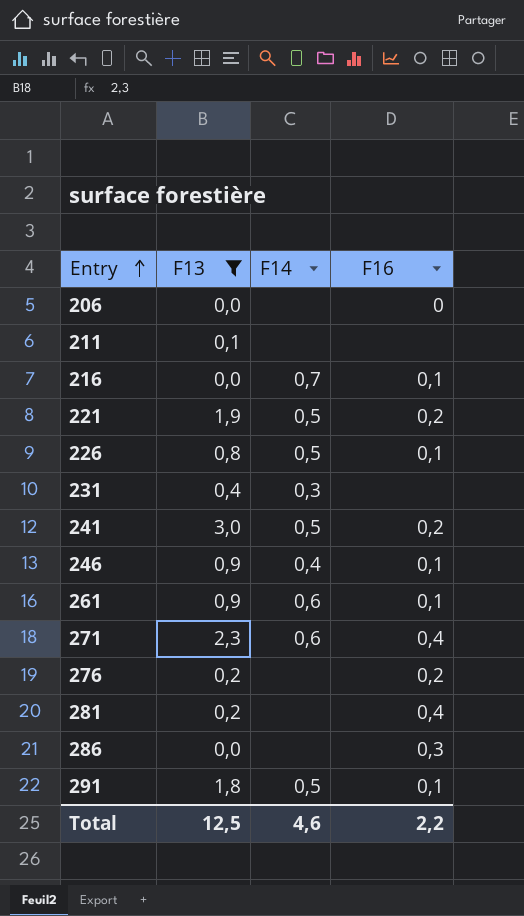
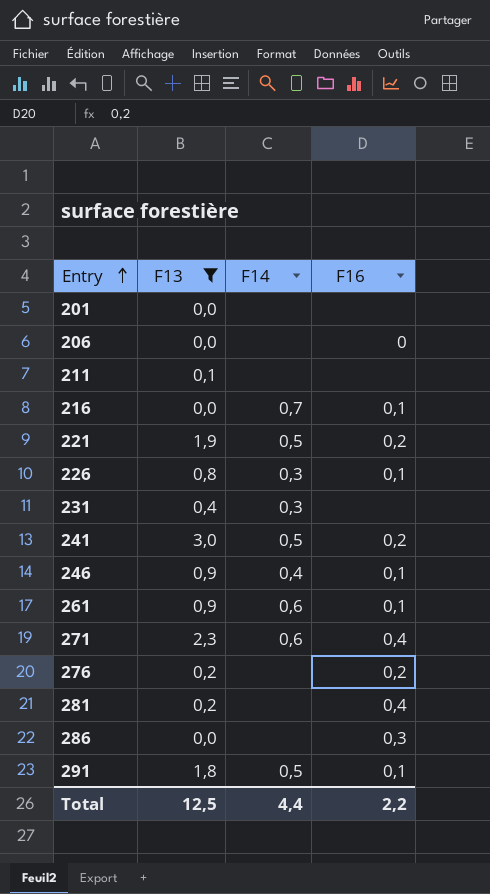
row 201: none -> 0,0 | none | none
226 | F14: 0,5 -> 0,3
Total | F14: 4,6 -> 4,4

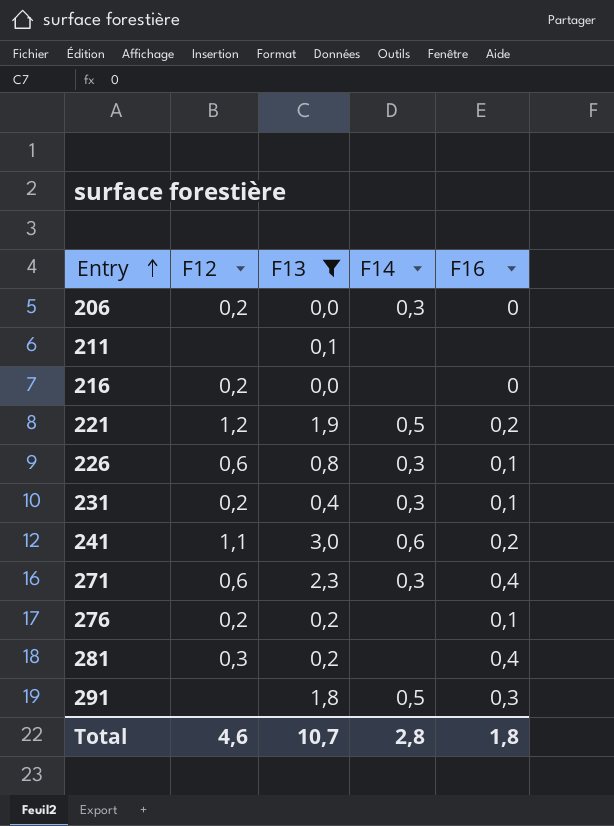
column F12 | position: none -> 2
row 201: 0,0 | none | none -> none
row 246: 0,9 | 0,4 | 0,1 -> none
row 261: 0,9 | 0,6 | 0,1 -> none
row 286: 0,0 | none | 0,3 -> none
206 | F14: none -> 0,3
216 | F14: 0,7 -> none
216 | F16: 0,1 -> 0
231 | F16: none -> 0,1
241 | F14: 0,5 -> 0,6
271 | F14: 0,6 -> 0,3
276 | F16: 0,2 -> 0,1
291 | F16: 0,1 -> 0,3
Total | F13: 12,5 -> 10,7
Total | F14: 4,4 -> 2,8
Total | F16: 2,2 -> 1,8

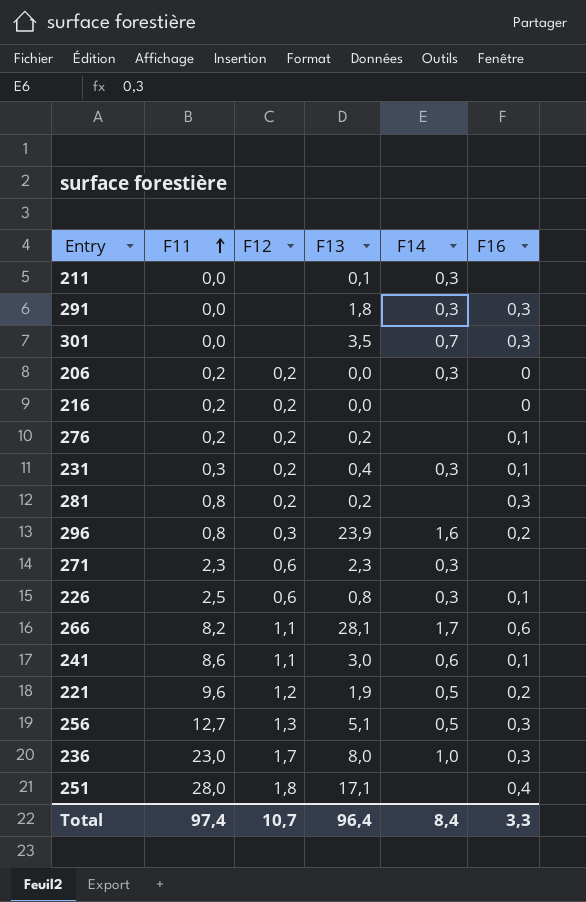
filter: F13 <= 3,0 -> none
row order: Entry ascending -> F11 ascending
column F11 | position: none -> 2
211 | F14: none -> 0,3
291 | F14: 0,5 -> 0,3
281 | F12: 0,3 -> 0,2
281 | F16: 0,4 -> 0,3
271 | F16: 0,4 -> none
241 | F16: 0,2 -> 0,1
Total | F12: 4,6 -> 10,7
Total | F13: 10,7 -> 96,4
Total | F14: 2,8 -> 8,4
Total | F16: 1,8 -> 3,3

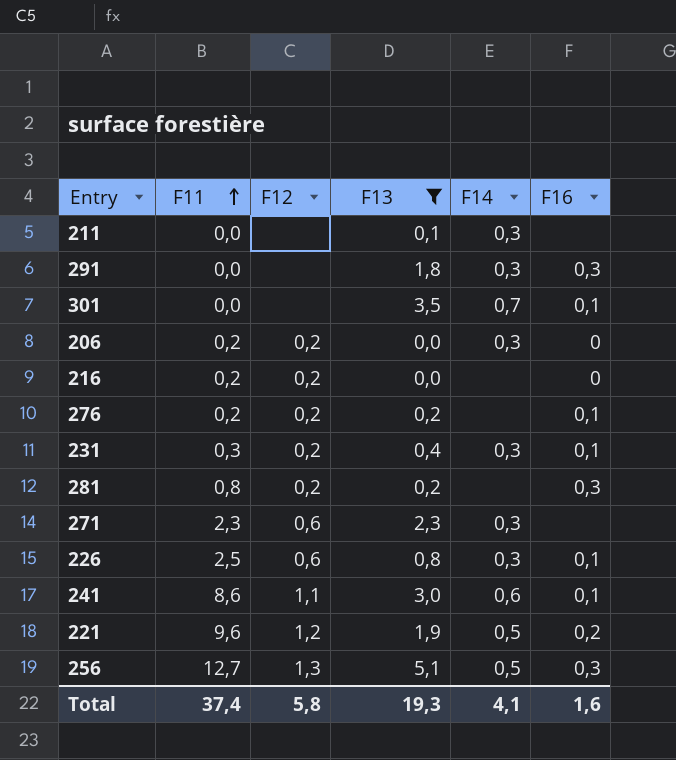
filter: none -> F13 <= 5,1
301 | F16: 0,3 -> 0,1
Total | F11: 97,4 -> 37,4
Total | F12: 10,7 -> 5,8
Total | F13: 96,4 -> 19,3
Total | F14: 8,4 -> 4,1
Total | F16: 3,3 -> 1,6

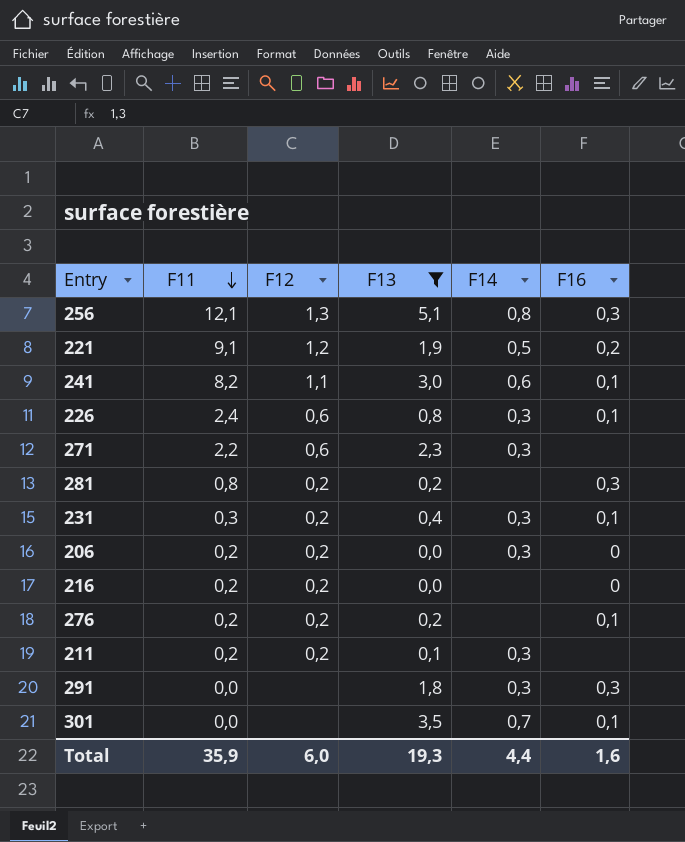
row order: F11 ascending -> F11 descending
256 | F11: 12,7 -> 12,1
256 | F14: 0,5 -> 0,8
221 | F11: 9,6 -> 9,1
241 | F11: 8,6 -> 8,2
226 | F11: 2,5 -> 2,4
271 | F11: 2,3 -> 2,2
211 | F11: 0,0 -> 0,2
211 | F12: none -> 0,2
Total | F11: 37,4 -> 35,9
Total | F12: 5,8 -> 6,0
Total | F14: 4,1 -> 4,4

